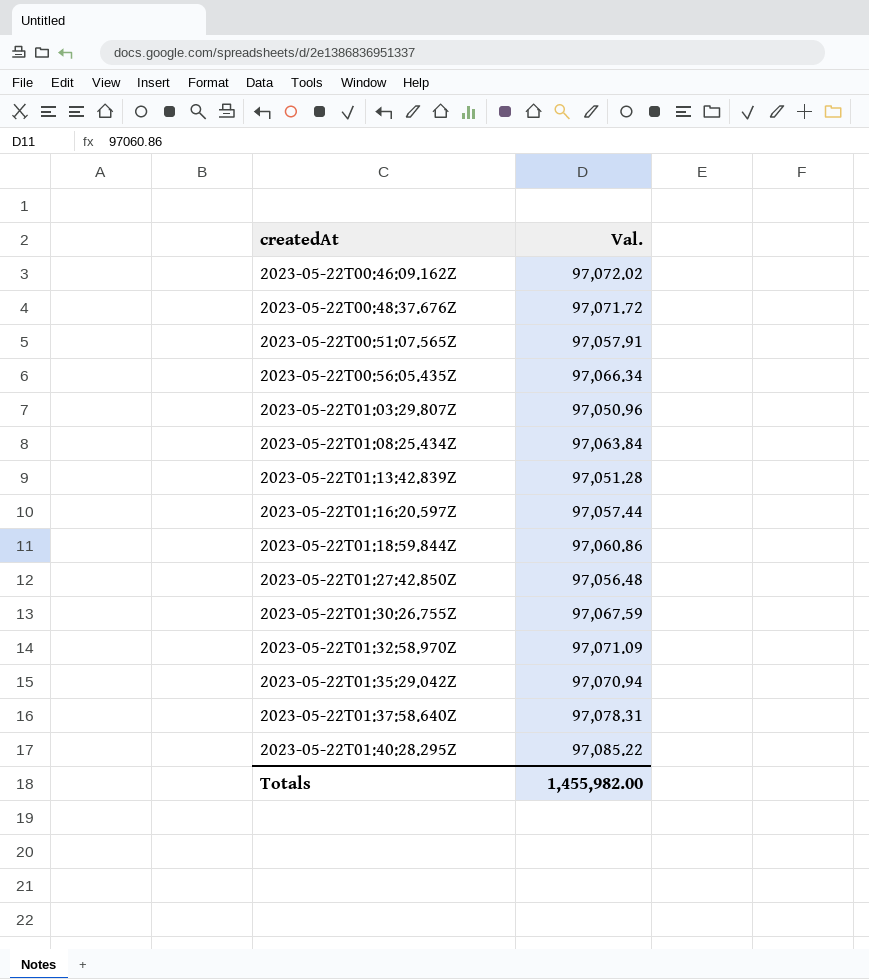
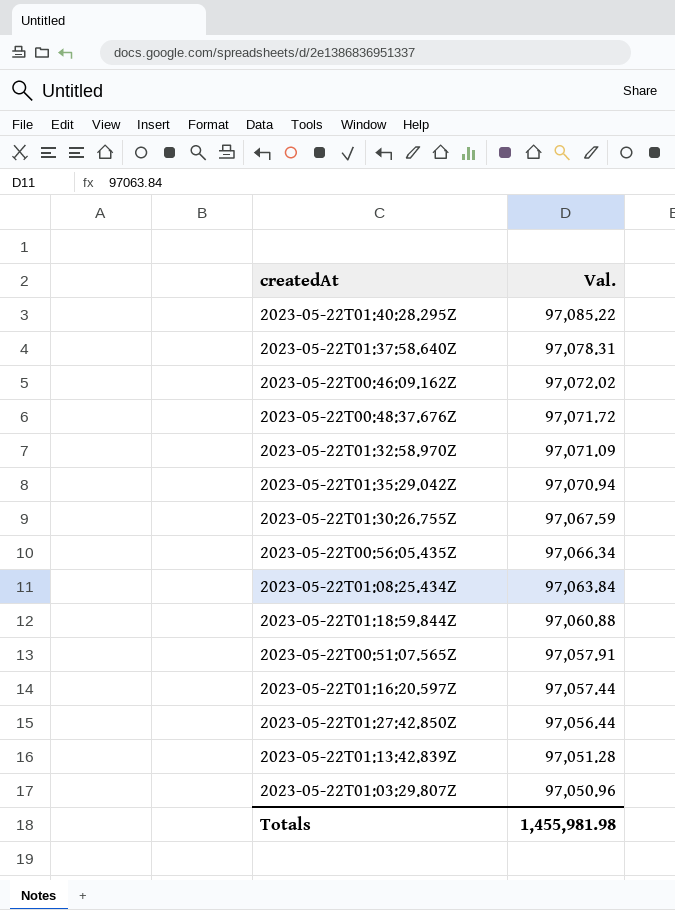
row order: createdAt ascending -> Val. descending
2023-05-22T01:18:59.844Z | Val.: 97,060.86 -> 97,060.88
2023-05-22T01:27:42.850Z | Val.: 97,056.48 -> 97,056.44
Totals | Val.: 1,455,982.00 -> 1,455,981.98

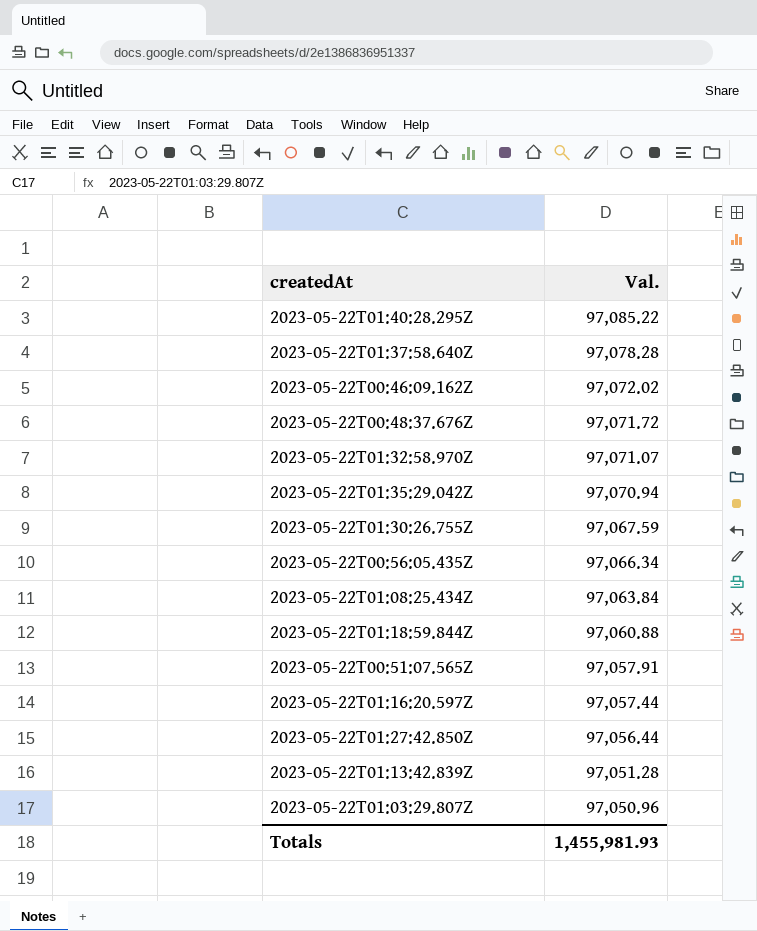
2023-05-22T01:37:58.640Z | Val.: 97,078.31 -> 97,078.28
2023-05-22T01:32:58.970Z | Val.: 97,071.09 -> 97,071.07
Totals | Val.: 1,455,981.98 -> 1,455,981.93

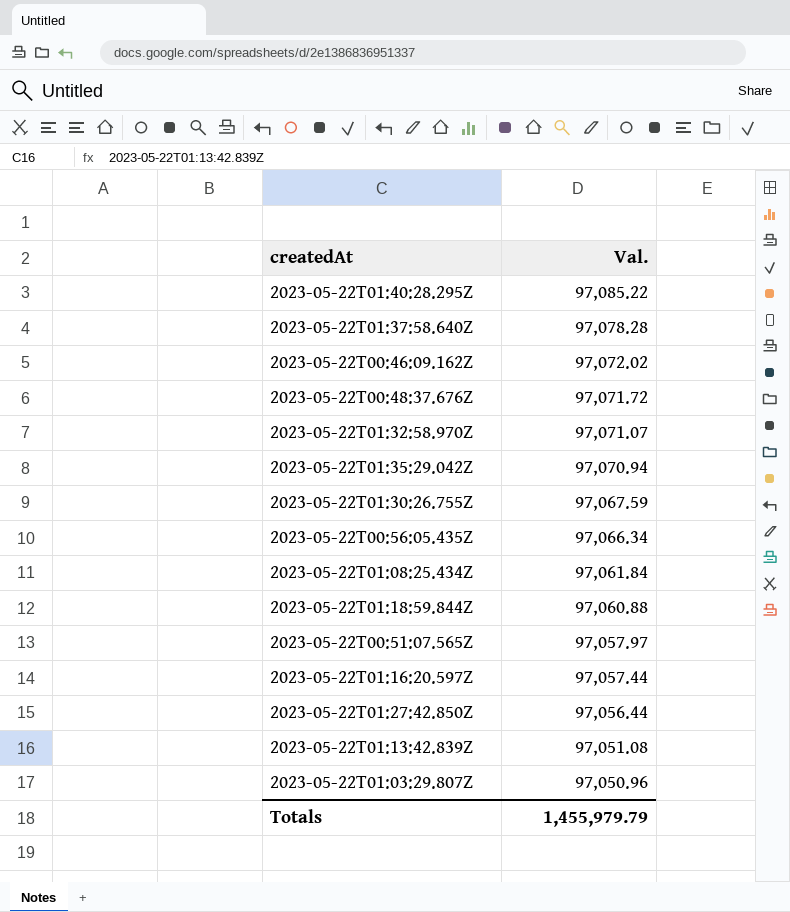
2023-05-22T01:08:25.434Z | Val.: 97,063.84 -> 97,061.84
2023-05-22T00:51:07.565Z | Val.: 97,057.91 -> 97,057.97
2023-05-22T01:13:42.839Z | Val.: 97,051.28 -> 97,051.08
Totals | Val.: 1,455,981.93 -> 1,455,979.79

